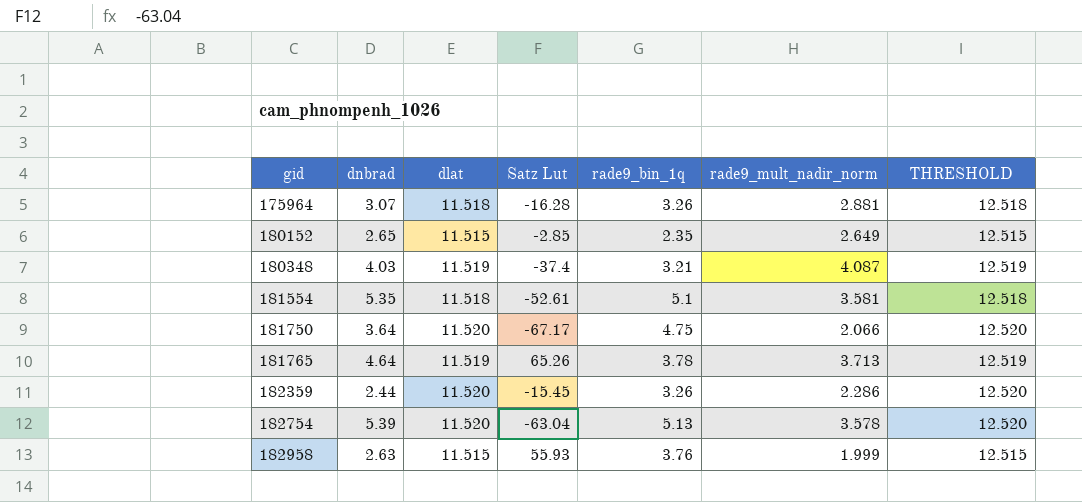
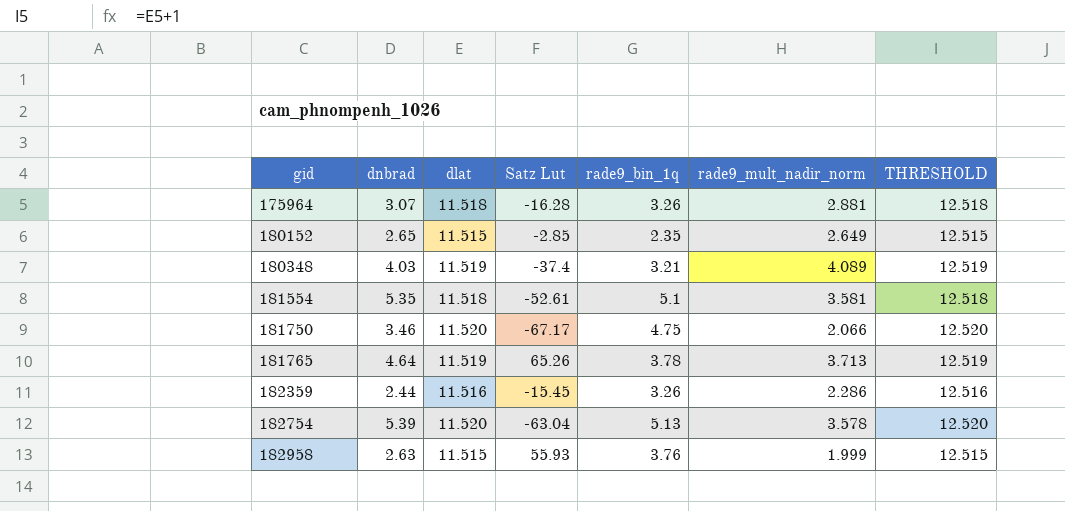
180348 | rade9_mult_nadir_norm: 4.087 -> 4.089
181750 | dnbrad: 3.64 -> 3.46
182359 | dlat: 11.520 -> 11.516
182359 | THRESHOLD: 12.520 -> 12.516

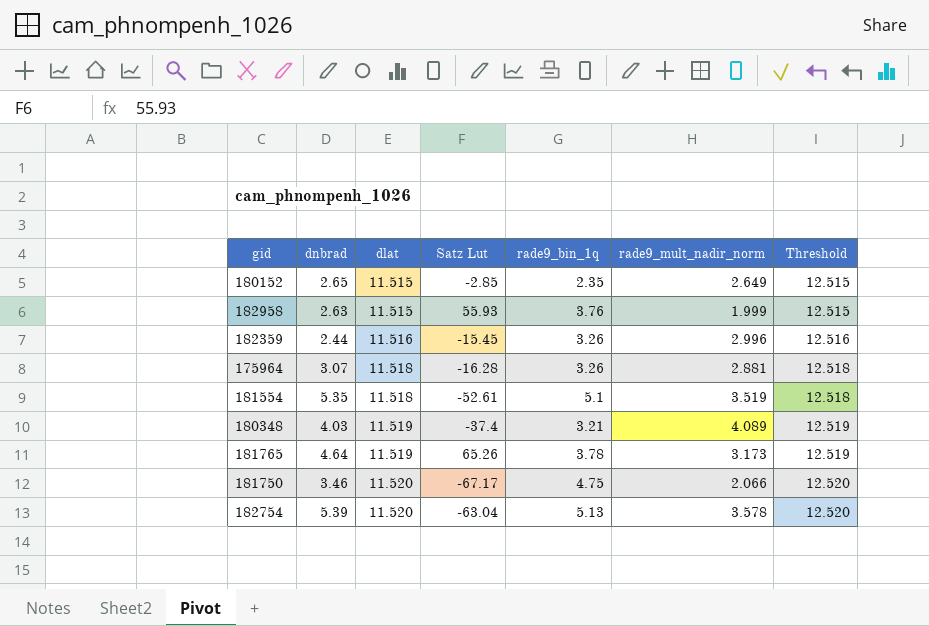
row order: gid ascending -> dlat ascending
column name: THRESHOLD -> Threshold
182359 | rade9_mult_nadir_norm: 2.286 -> 2.996
181554 | rade9_mult_nadir_norm: 3.581 -> 3.519
181765 | rade9_mult_nadir_norm: 3.713 -> 3.173

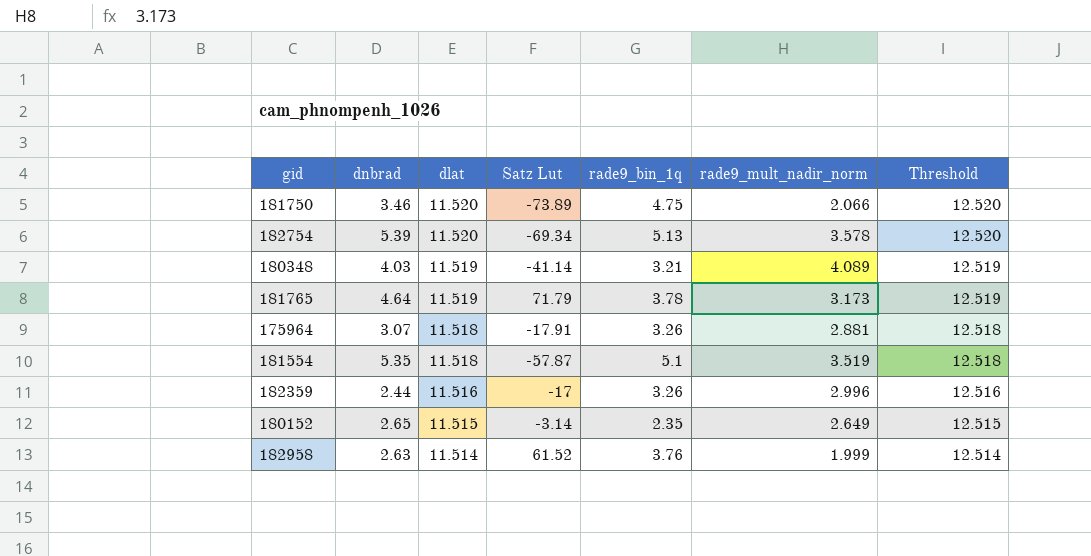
row order: dlat ascending -> dlat descending
181750 | Satz Lut: -67.17 -> -73.89
182754 | Satz Lut: -63.04 -> -69.34
180348 | Satz Lut: -37.4 -> -41.14
181765 | Satz Lut: 65.26 -> 71.79
175964 | Satz Lut: -16.28 -> -17.91
181554 | Satz Lut: -52.61 -> -57.87
182359 | Satz Lut: -15.45 -> -17
180152 | Satz Lut: -2.85 -> -3.14
182958 | dlat: 11.515 -> 11.514
182958 | Satz Lut: 55.93 -> 61.52
182958 | Threshold: 12.515 -> 12.514

